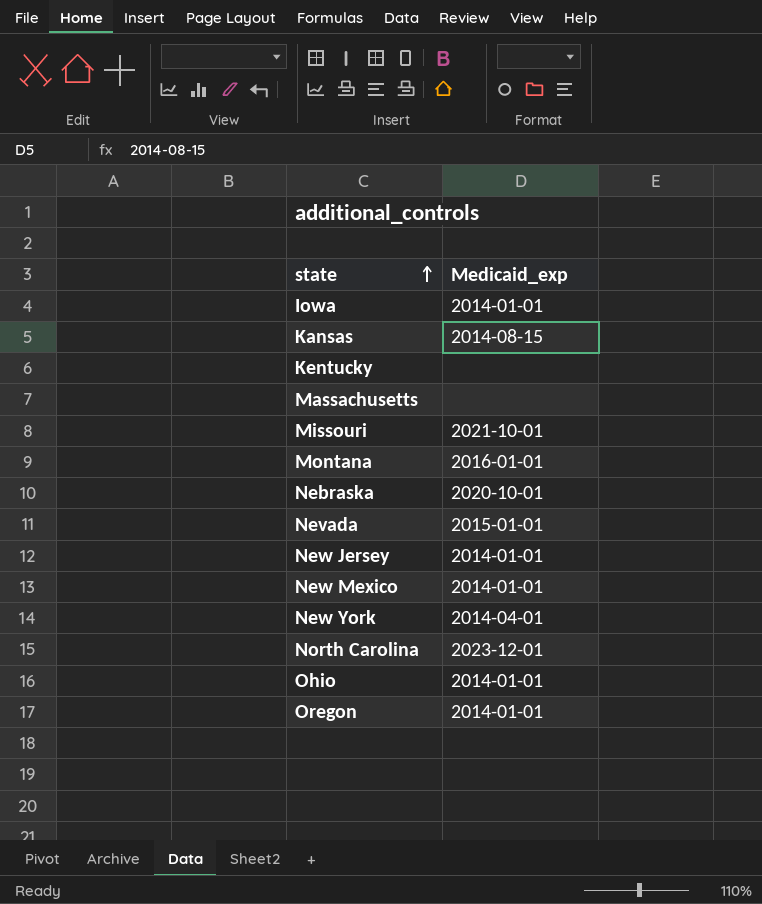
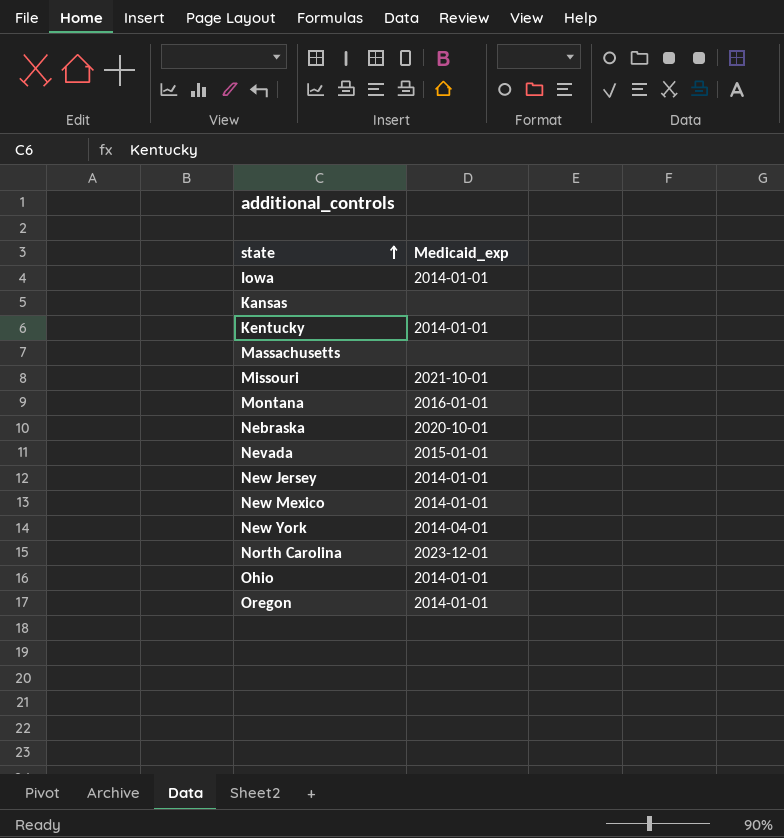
Kansas | Medicaid_exp: 2014-08-15 -> none
Kentucky | Medicaid_exp: none -> 2014-01-01

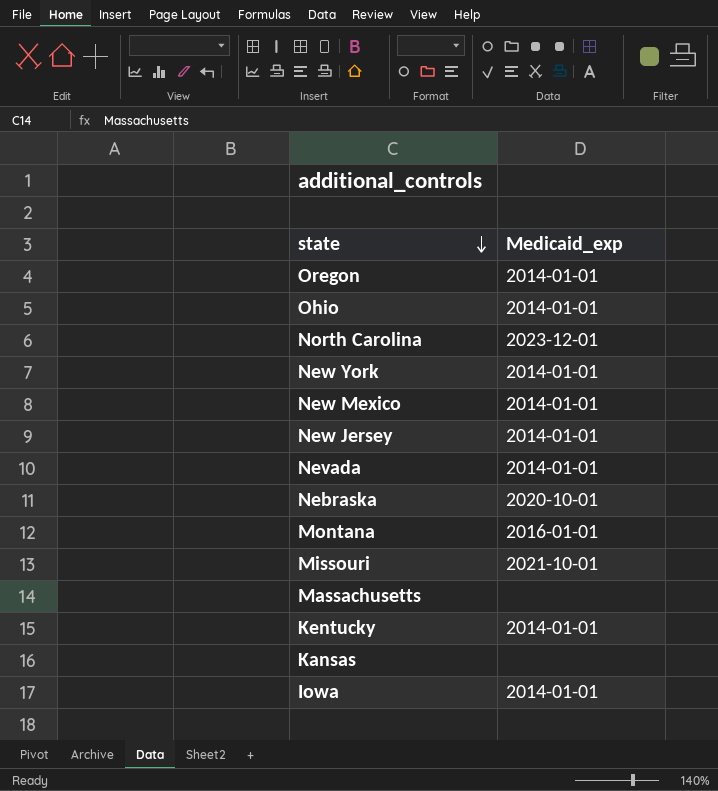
row order: state ascending -> state descending
New York | Medicaid_exp: 2014-04-01 -> 2014-01-01
Nevada | Medicaid_exp: 2015-01-01 -> 2014-01-01

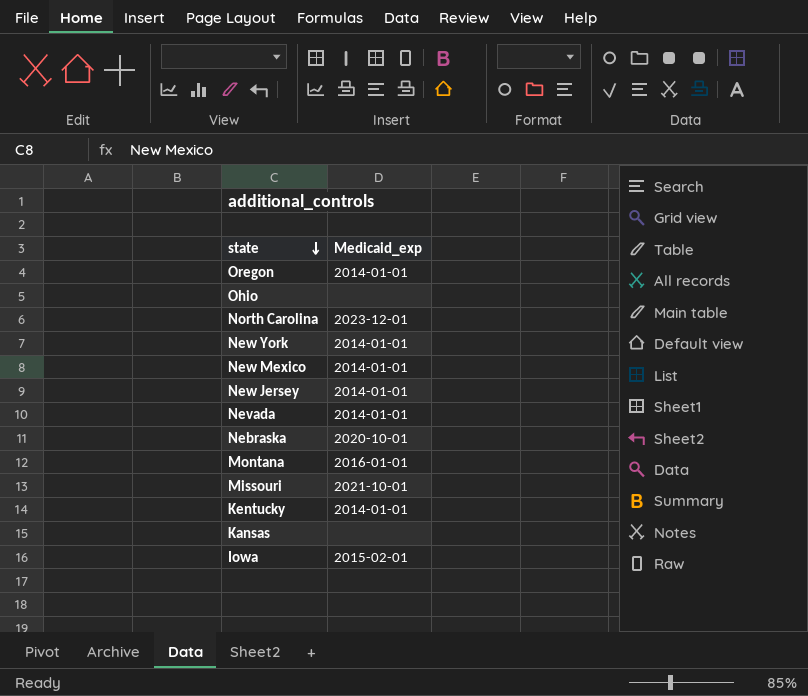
row Massachusetts: none -> none
Ohio | Medicaid_exp: 2014-01-01 -> none
Iowa | Medicaid_exp: 2014-01-01 -> 2015-02-01

